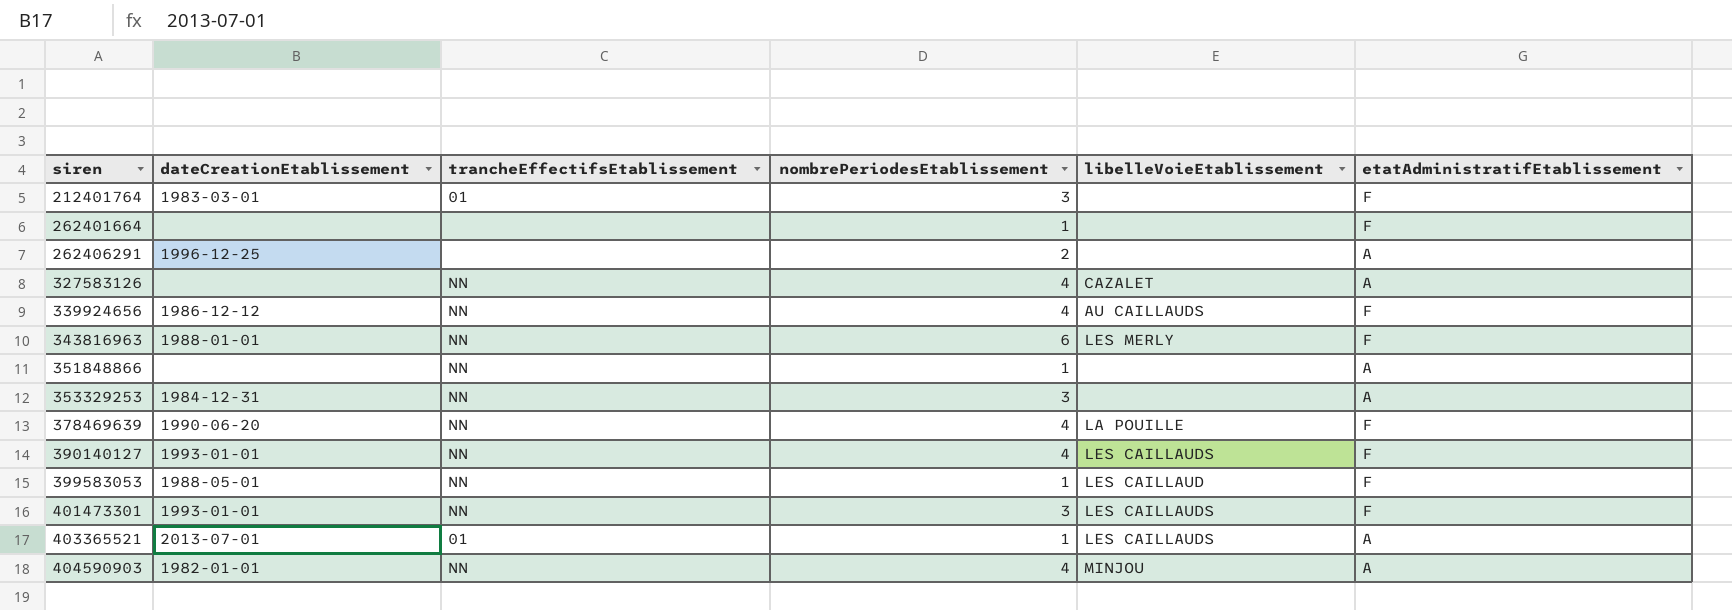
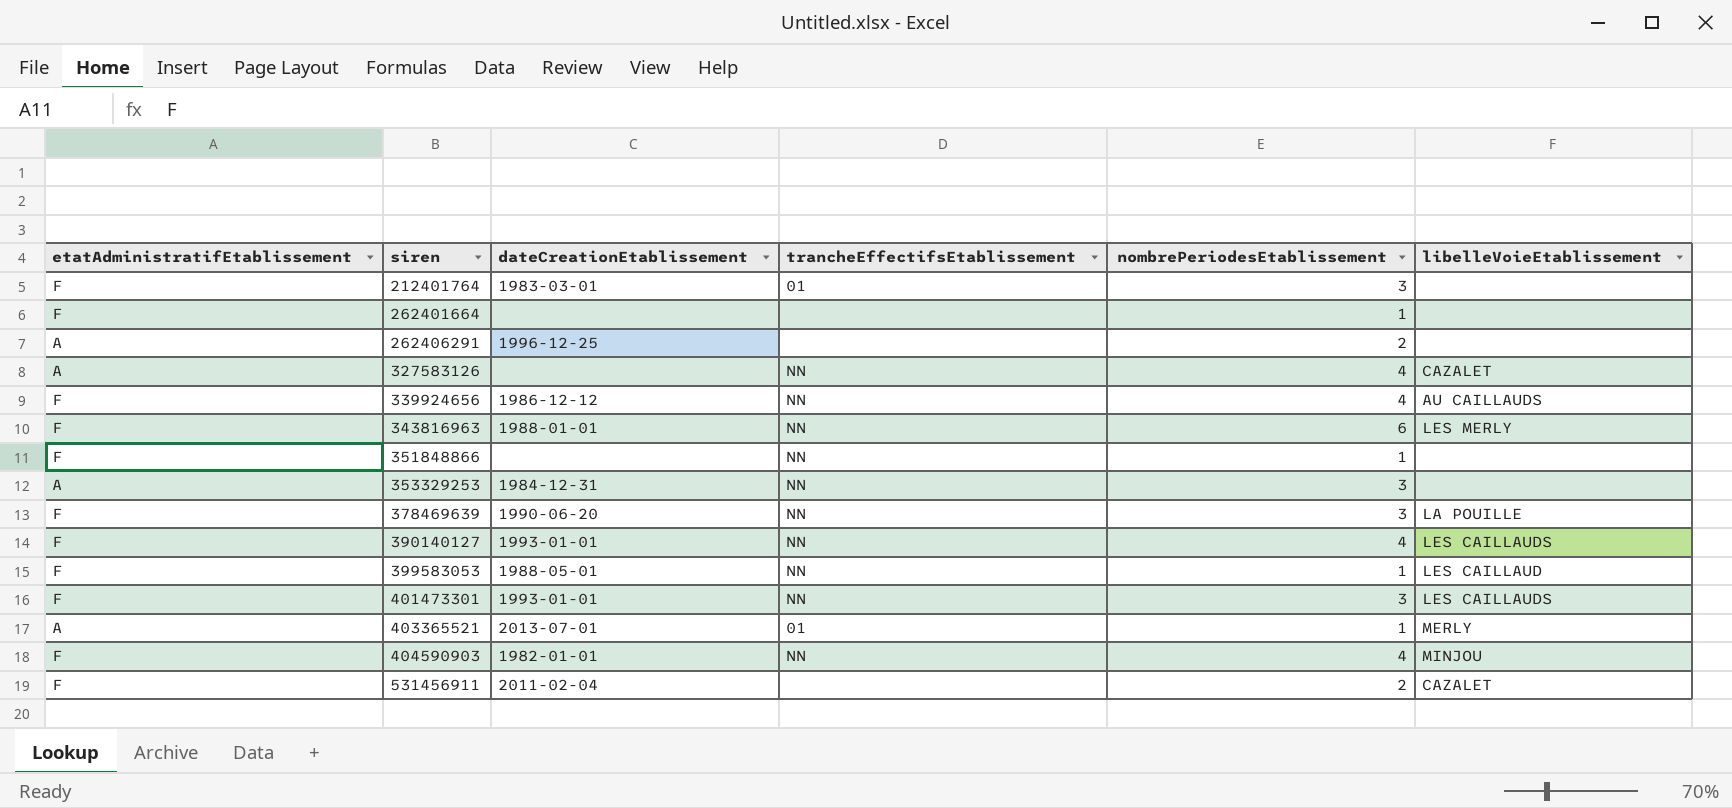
column etatAdministratifEtablissement | position: 6 -> 1
351848866 | etatAdministratifEtablissement: A -> F
378469639 | nombrePeriodesEtablissement: 4 -> 3
403365521 | libelleVoieEtablissement: LES CAILLAUDS -> MERLY
404590903 | etatAdministratifEtablissement: A -> F
row 531456911: none -> F | 2011-02-04 | none | 2 | CAZALET

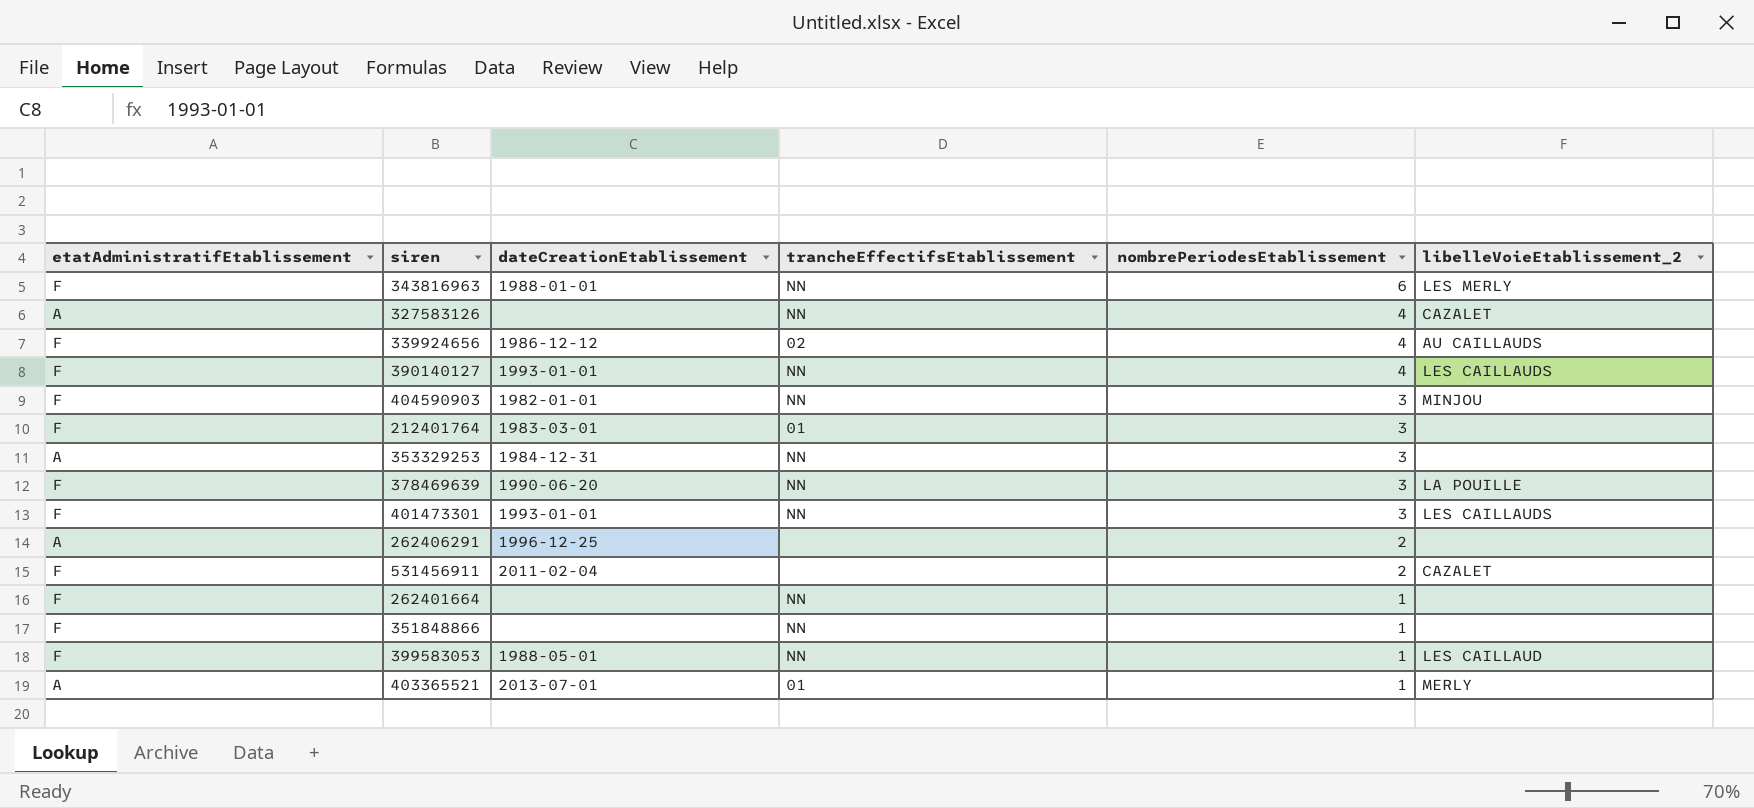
row order: siren ascending -> nombrePeriodesEtablissement descending
column name: libelleVoieEtablissement -> libelleVoieEtablissement_2
339924656 | trancheEffectifsEtablissement: NN -> 02
404590903 | nombrePeriodesEtablissement: 4 -> 3
262401664 | trancheEffectifsEtablissement: none -> NN

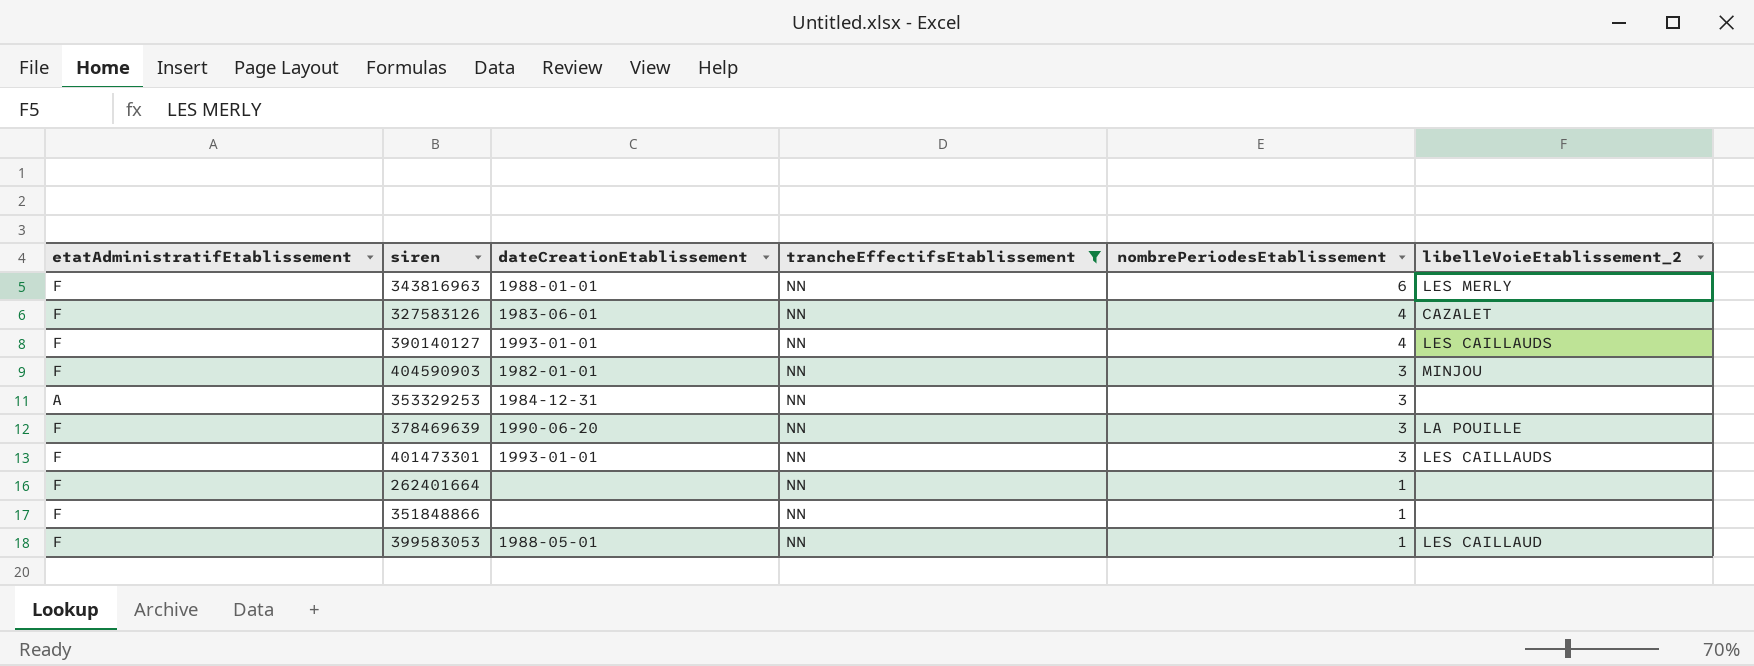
filter: none -> trancheEffectifsEtablissement = NN
327583126 | etatAdministratifEtablissement: A -> F
327583126 | dateCreationEtablissement: none -> 1983-06-01

